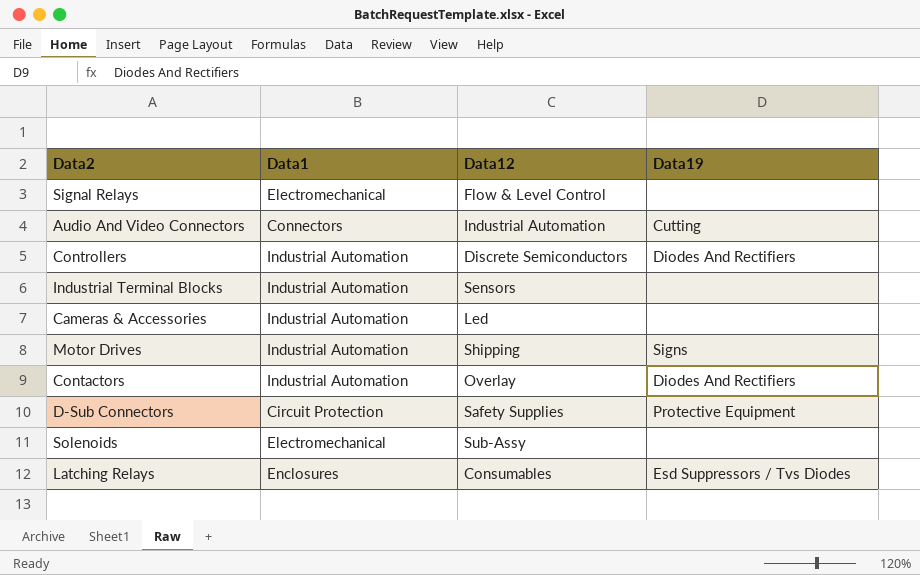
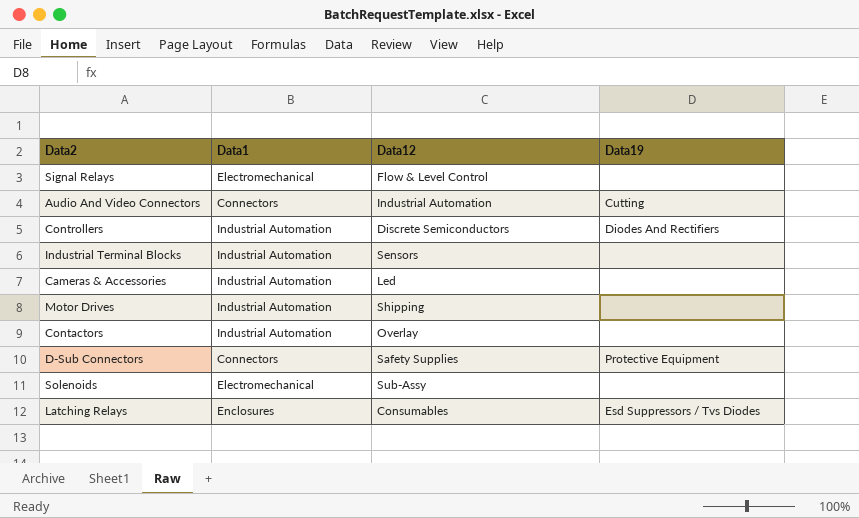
Motor Drives | Data19: Signs -> none
Contactors | Data19: Diodes And Rectifiers -> none
D-Sub Connectors | Data1: Circuit Protection -> Connectors

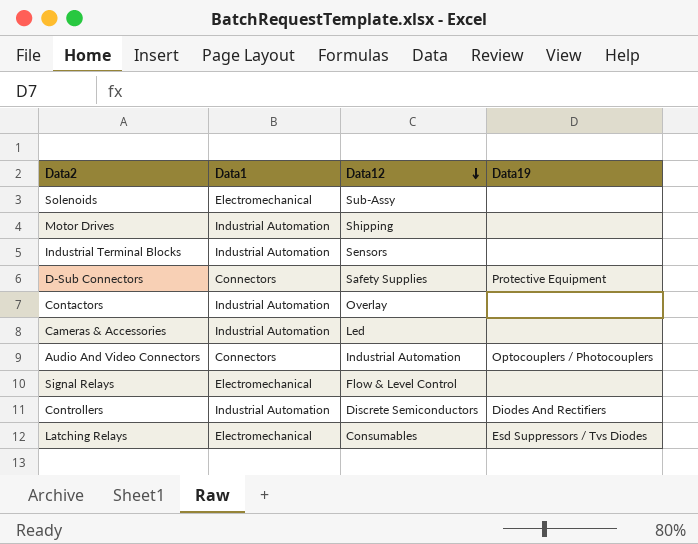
row order: none -> Data12 descending
Audio And Video Connectors | Data19: Cutting -> Optocouplers / Photocouplers
Latching Relays | Data1: Enclosures -> Electromechanical

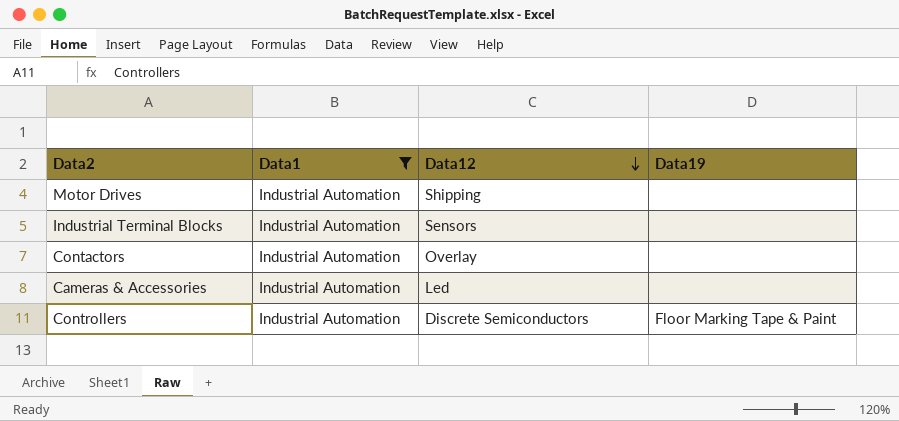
filter: none -> Data1 = Industrial Automation
Controllers | Data19: Diodes And Rectifiers -> Floor Marking Tape & Paint

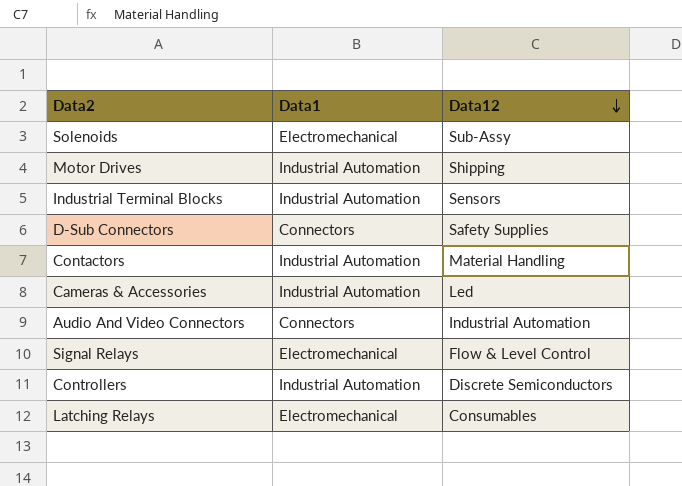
filter: Data1 = Industrial Automation -> none
column Data19 | position: 4 -> none
Contactors | Data12: Overlay -> Material Handling

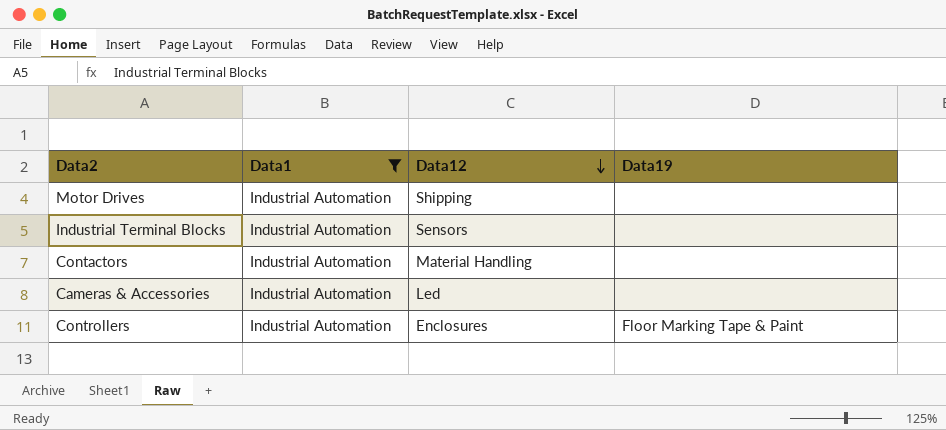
filter: none -> Data1 = Industrial Automation
column Data19 | position: none -> 4
Controllers | Data12: Discrete Semiconductors -> Enclosures

